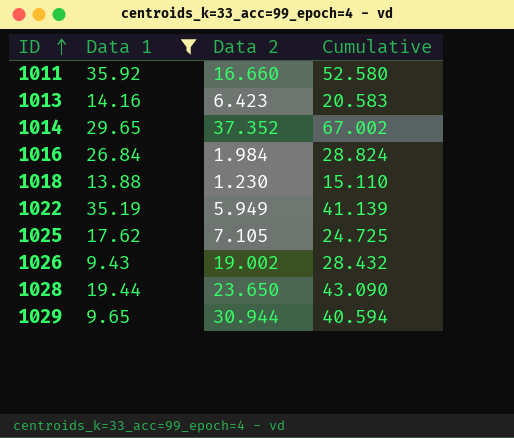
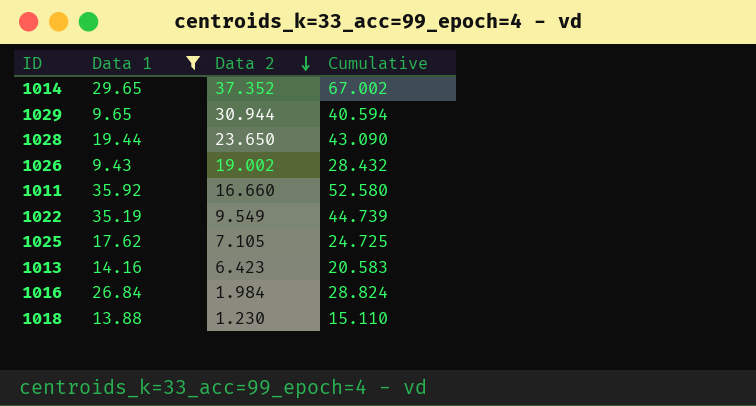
row order: ID ascending -> Data 2 descending
1022 | Data 2: 5.949 -> 9.549
1022 | Cumulative: 41.139 -> 44.739

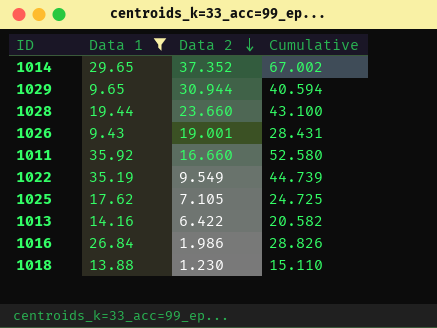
1028 | Data 2: 23.650 -> 23.660
1028 | Cumulative: 43.090 -> 43.100
1026 | Data 2: 19.002 -> 19.001
1026 | Cumulative: 28.432 -> 28.431
1013 | Data 2: 6.423 -> 6.422
1013 | Cumulative: 20.583 -> 20.582
1016 | Data 2: 1.984 -> 1.986
1016 | Cumulative: 28.824 -> 28.826

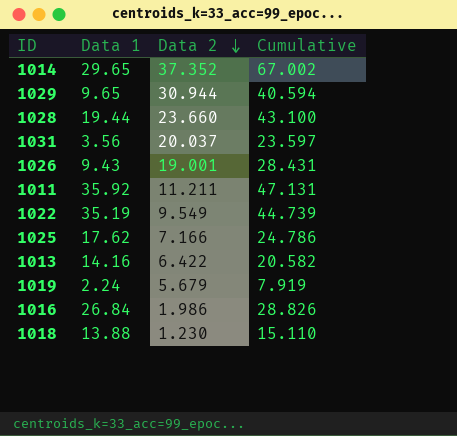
filter: Data 1 >= 9.43 -> none
1011 | Data 2: 16.660 -> 11.211
1011 | Cumulative: 52.580 -> 47.131
1025 | Data 2: 7.105 -> 7.166
1025 | Cumulative: 24.725 -> 24.786

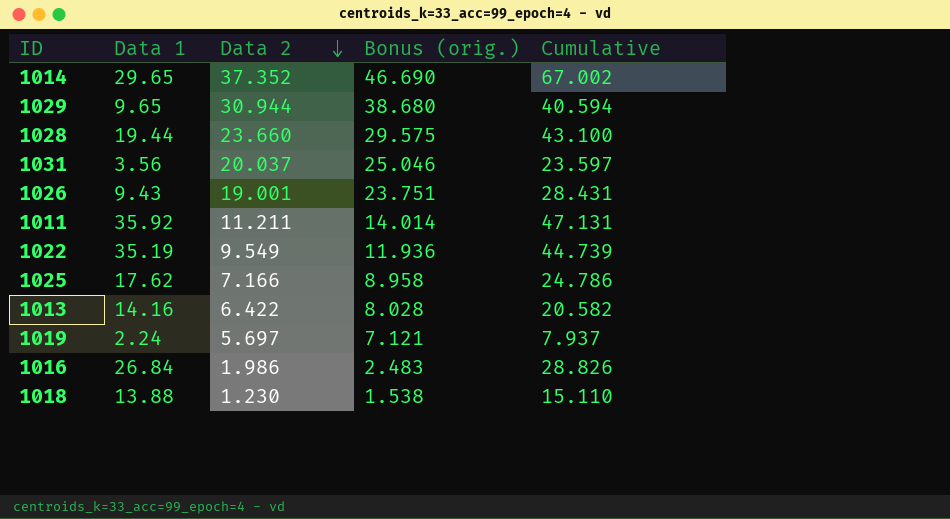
column Bonus (orig.) | formula: none -> [Data 2] * 1.25
1019 | Data 2: 5.679 -> 5.697
1019 | Cumulative: 7.919 -> 7.937

